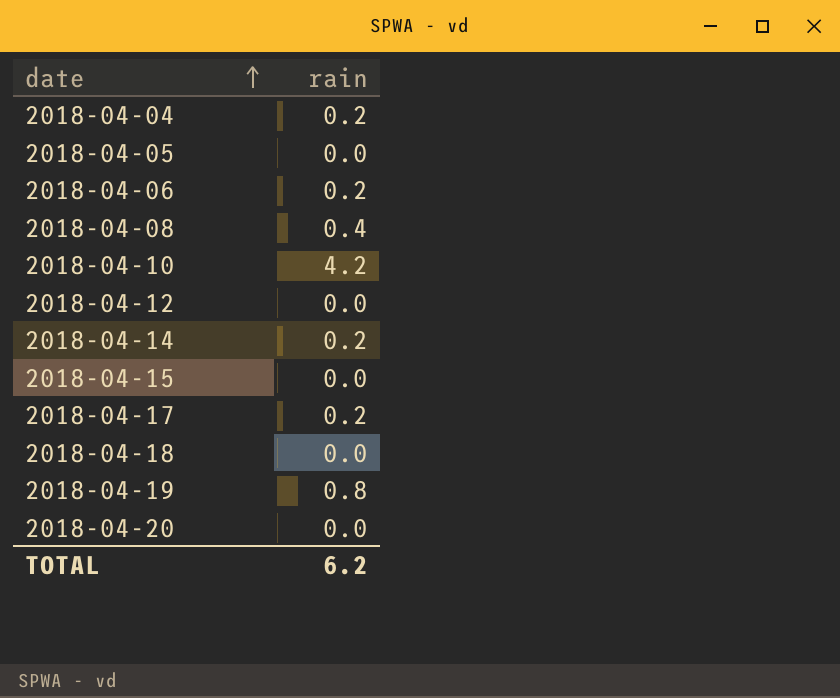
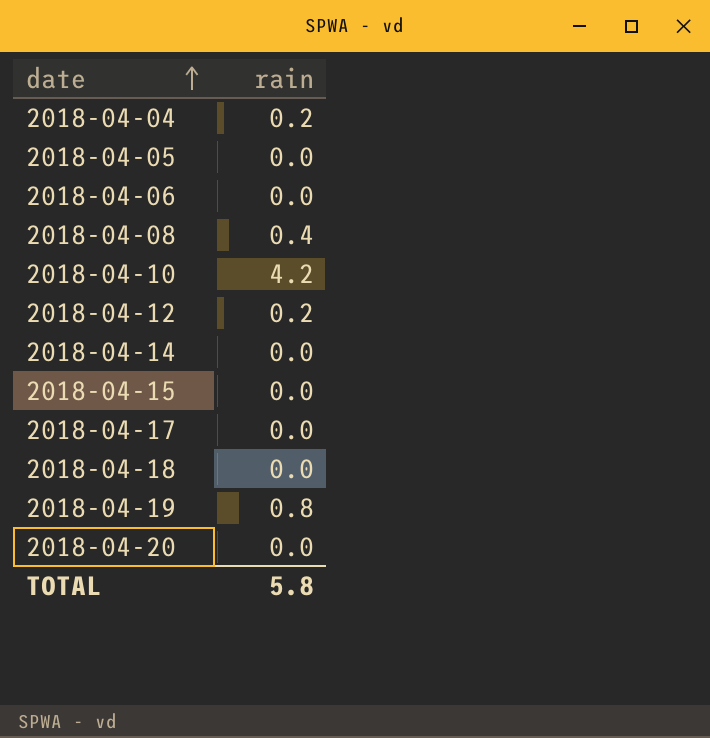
2018-04-06 | rain: 0.2 -> 0.0
2018-04-12 | rain: 0.0 -> 0.2
2018-04-14 | rain: 0.2 -> 0.0
2018-04-17 | rain: 0.2 -> 0.0
TOTAL | rain: 6.2 -> 5.8

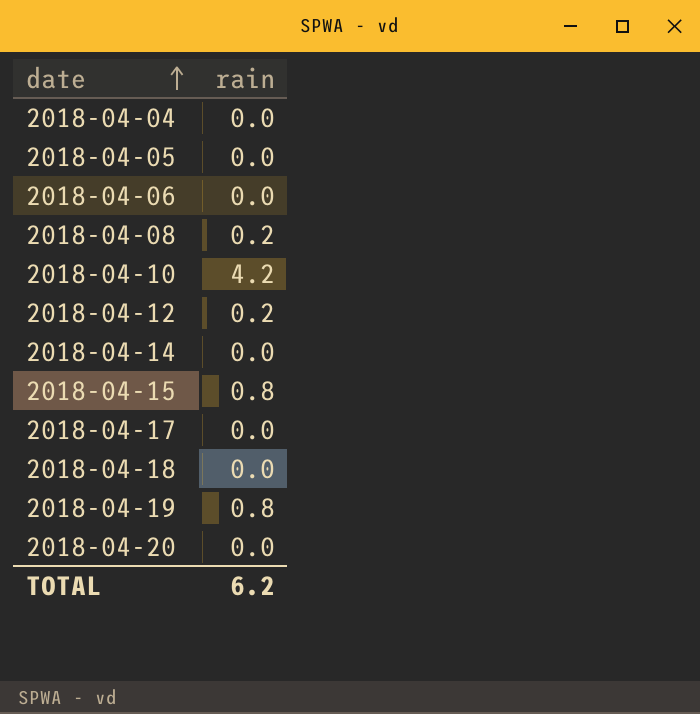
2018-04-04 | rain: 0.2 -> 0.0
2018-04-08 | rain: 0.4 -> 0.2
2018-04-15 | rain: 0.0 -> 0.8
TOTAL | rain: 5.8 -> 6.2

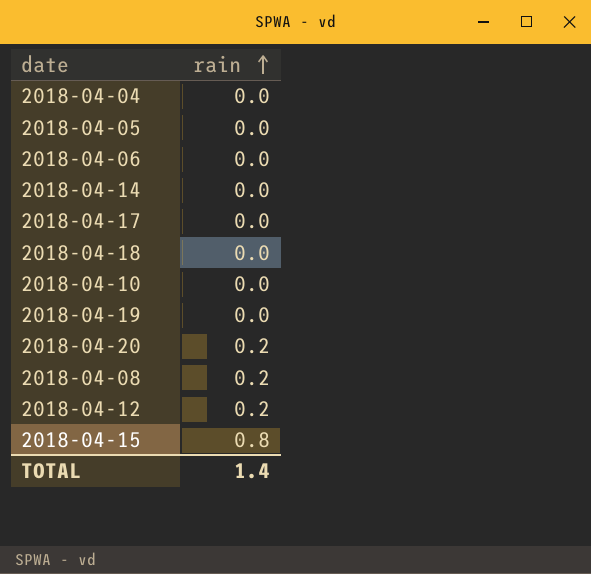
row order: date ascending -> rain ascending
2018-04-10 | rain: 4.2 -> 0.0
2018-04-19 | rain: 0.8 -> 0.0
2018-04-20 | rain: 0.0 -> 0.2
TOTAL | rain: 6.2 -> 1.4

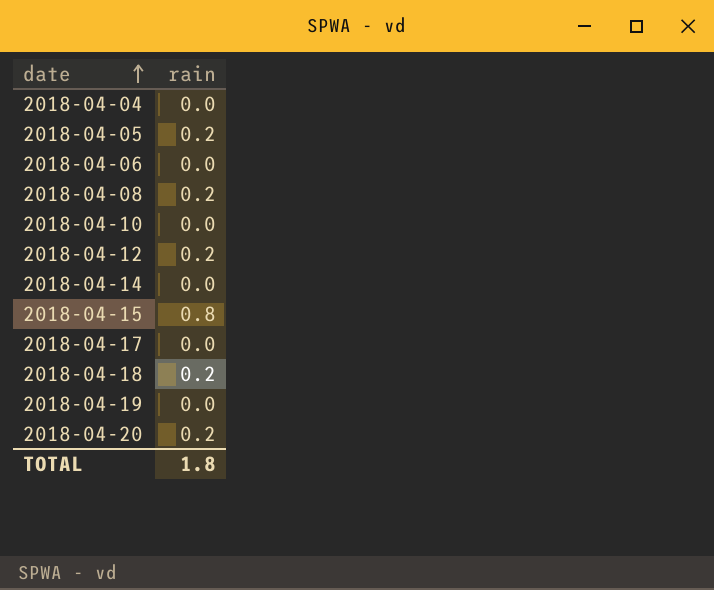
row order: rain ascending -> date ascending
2018-04-05 | rain: 0.0 -> 0.2
2018-04-18 | rain: 0.0 -> 0.2
TOTAL | rain: 1.4 -> 1.8

